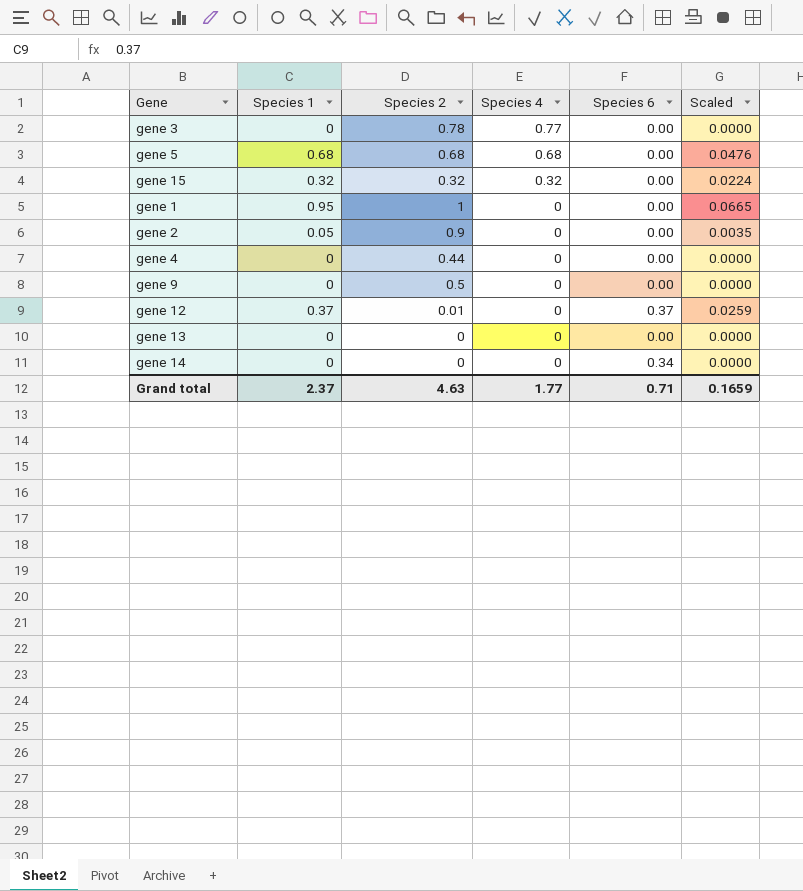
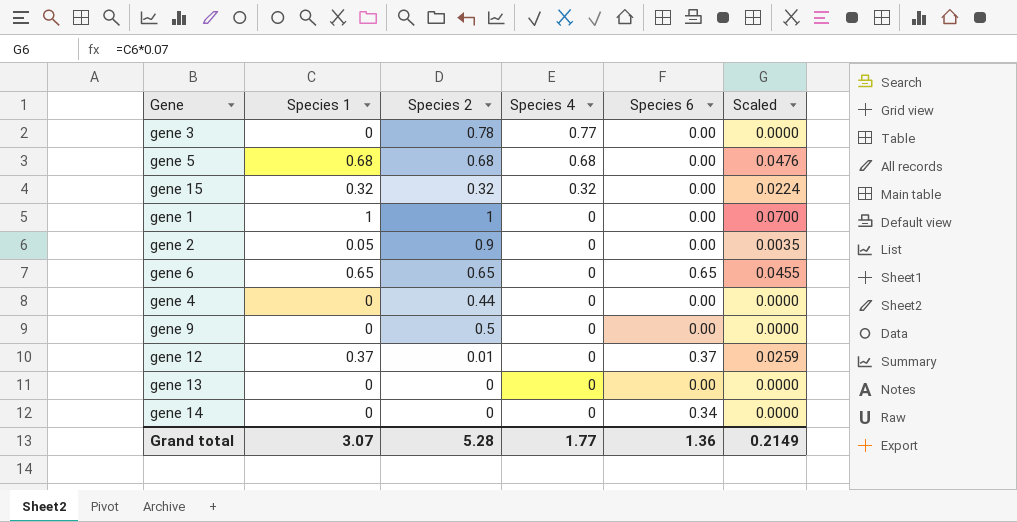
gene 1 | Species 1: 0.95 -> 1
gene 1 | Scaled: 0.0665 -> 0.0700
row gene 6: none -> 0.65 | 0.65 | 0 | 0.65 | 0.0455
Grand total | Species 1: 2.37 -> 3.07
Grand total | Species 2: 4.63 -> 5.28
Grand total | Species 6: 0.71 -> 1.36
Grand total | Scaled: 0.1659 -> 0.2149

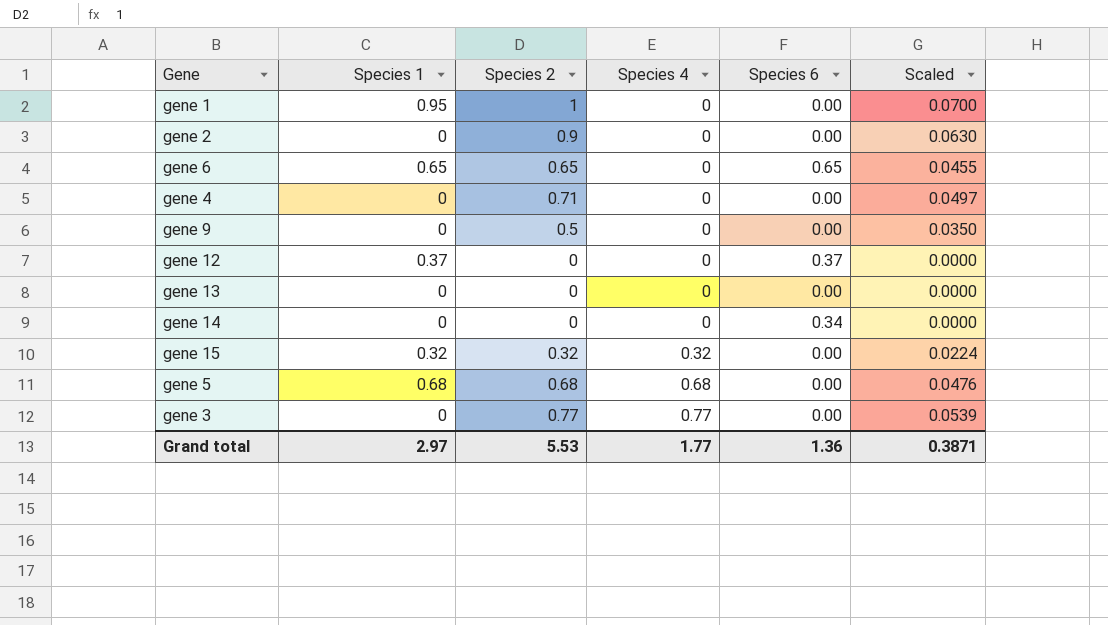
row order: Species 4 descending -> Species 4 ascending
column Scaled | formula: [Species 1] * 0.07 -> [Species 2] * 0.07
gene 1 | Species 1: 1 -> 0.95
gene 2 | Species 1: 0.05 -> 0
gene 4 | Species 2: 0.44 -> 0.71
gene 12 | Species 2: 0.01 -> 0
gene 3 | Species 2: 0.78 -> 0.77
Grand total | Species 1: 3.07 -> 2.97
Grand total | Species 2: 5.28 -> 5.53
Grand total | Scaled: 0.2149 -> 0.3871

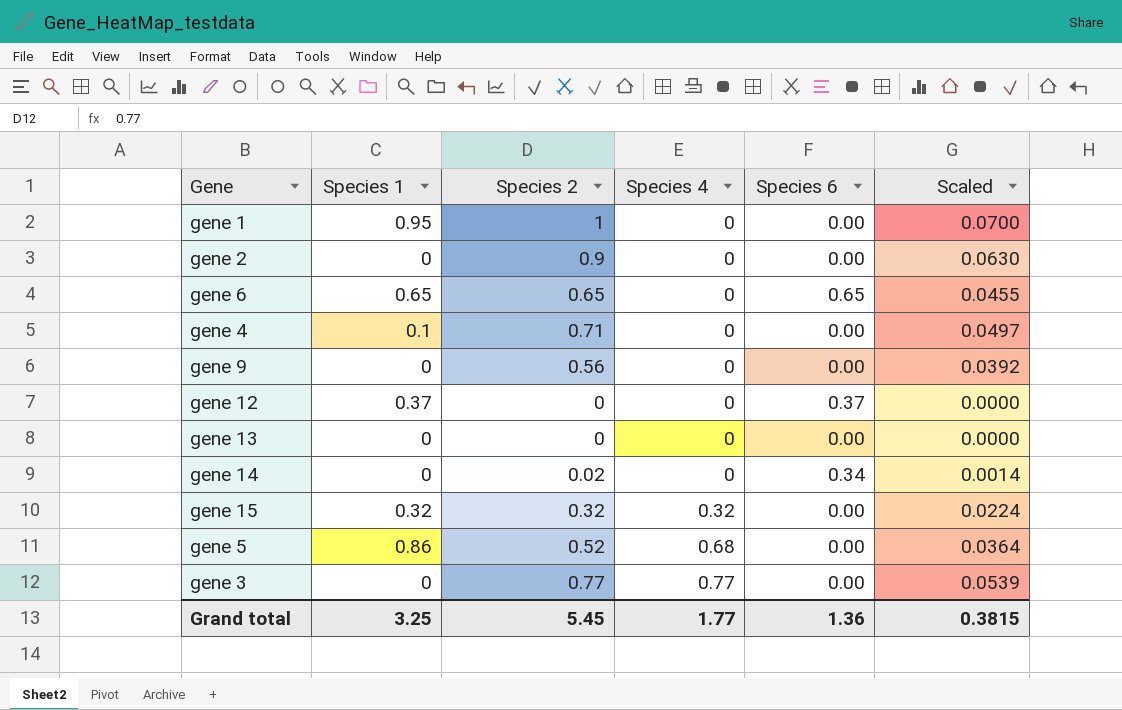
gene 4 | Species 1: 0 -> 0.1
gene 9 | Species 2: 0.5 -> 0.56
gene 9 | Scaled: 0.0350 -> 0.0392
gene 14 | Species 2: 0 -> 0.02
gene 14 | Scaled: 0.0000 -> 0.0014
gene 5 | Species 1: 0.68 -> 0.86
gene 5 | Species 2: 0.68 -> 0.52
gene 5 | Scaled: 0.0476 -> 0.0364
Grand total | Species 1: 2.97 -> 3.25
Grand total | Species 2: 5.53 -> 5.45
Grand total | Scaled: 0.3871 -> 0.3815

